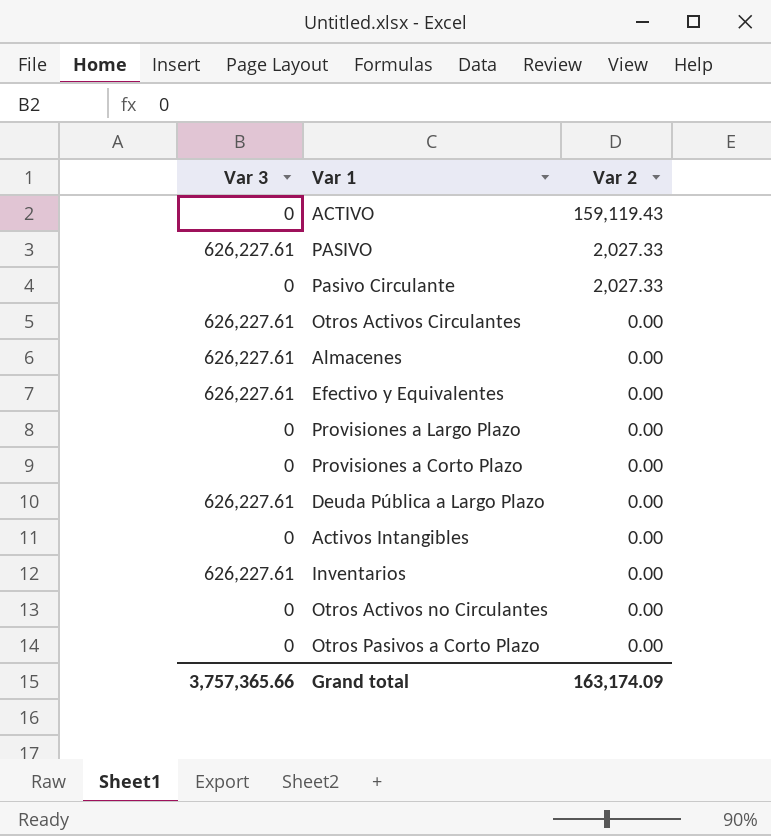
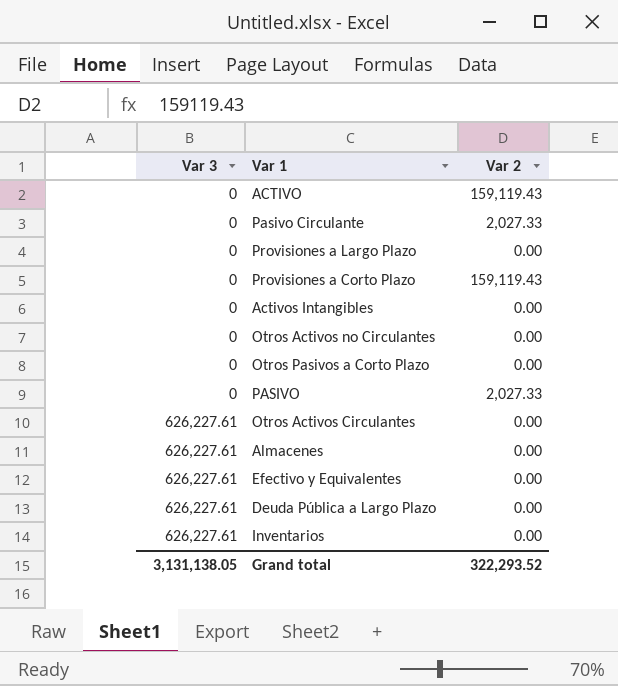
row order: Var 2 descending -> Var 3 ascending
Provisiones a Corto Plazo | Var 2: 0.00 -> 159,119.43
PASIVO | Var 3: 626,227.61 -> 0
Grand total | Var 3: 3,757,365.66 -> 3,131,138.05
Grand total | Var 2: 163,174.09 -> 322,293.52

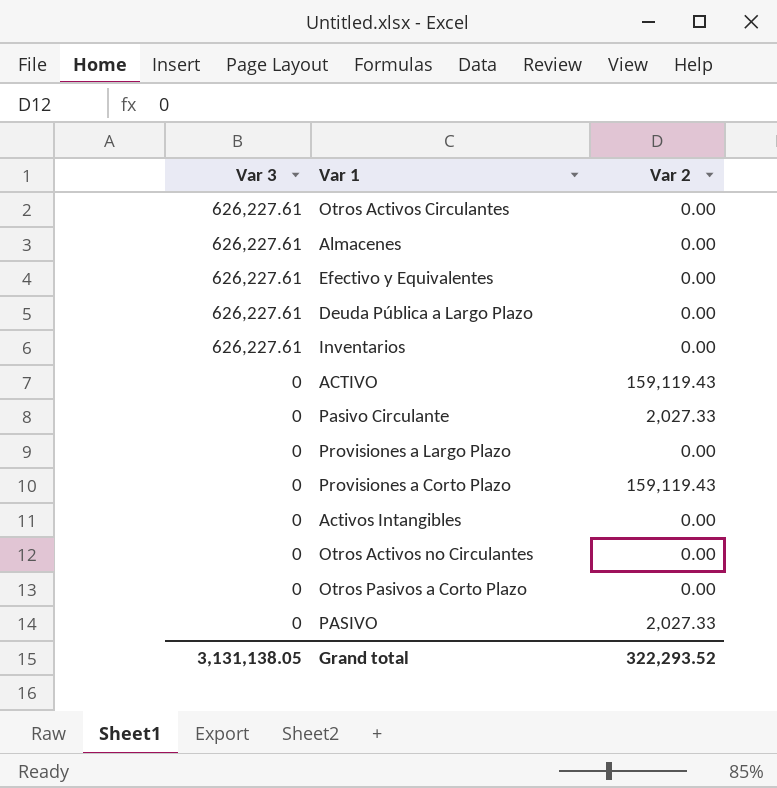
row order: Var 3 ascending -> Var 3 descending

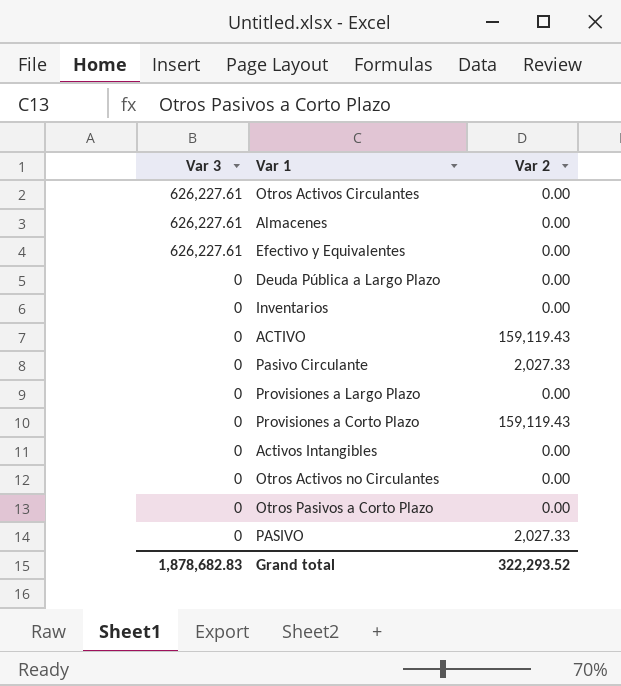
Deuda Pública a Largo Plazo | Var 3: 626,227.61 -> 0
Inventarios | Var 3: 626,227.61 -> 0
Grand total | Var 3: 3,131,138.05 -> 1,878,682.83

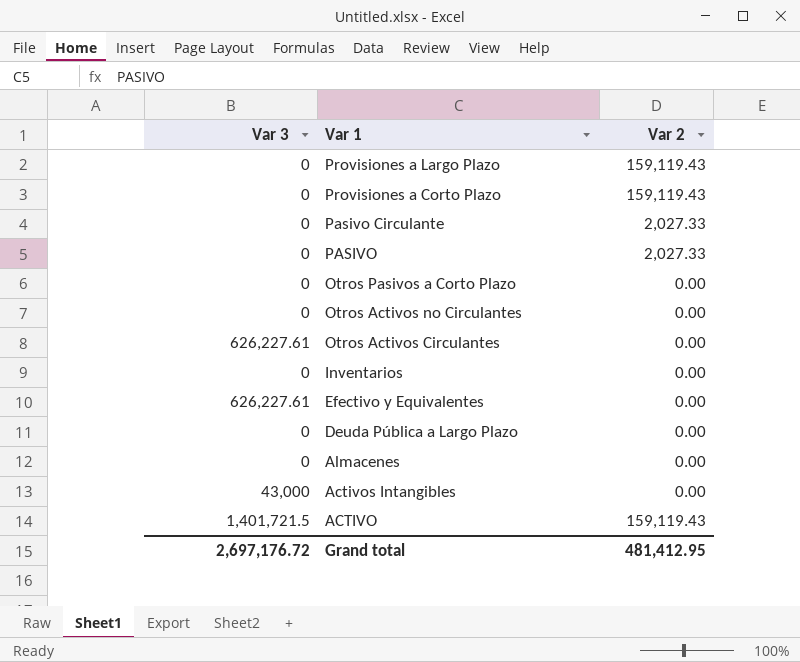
row order: Var 3 descending -> Var 1 descending
Provisiones a Largo Plazo | Var 2: 0.00 -> 159,119.43
Almacenes | Var 3: 626,227.61 -> 0
Activos Intangibles | Var 3: 0 -> 43,000
ACTIVO | Var 3: 0 -> 1,401,721.5
Grand total | Var 3: 1,878,682.83 -> 2,697,176.72
Grand total | Var 2: 322,293.52 -> 481,412.95

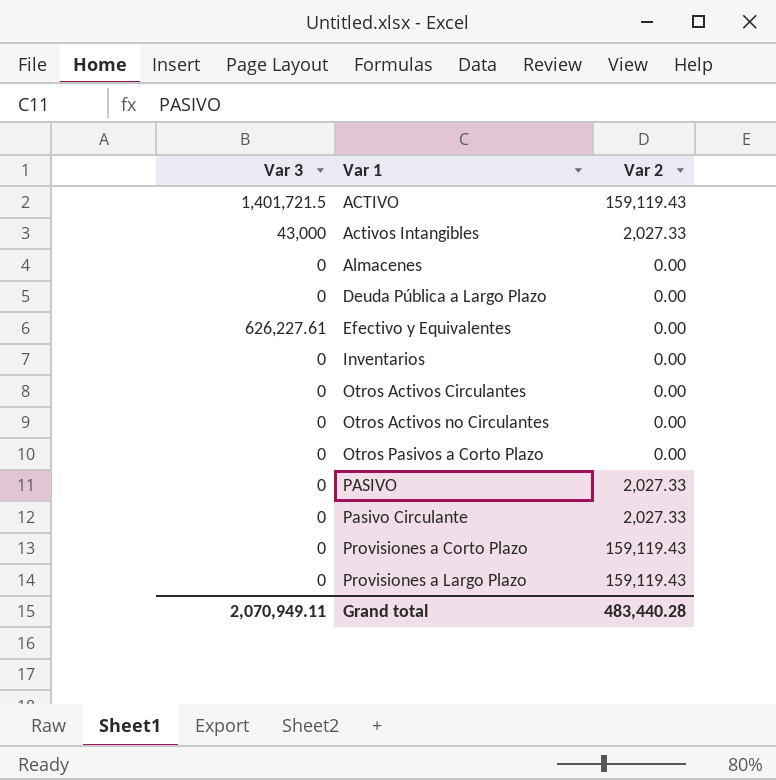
row order: Var 1 descending -> Var 1 ascending
Activos Intangibles | Var 2: 0.00 -> 2,027.33
Otros Activos Circulantes | Var 3: 626,227.61 -> 0
Grand total | Var 3: 2,697,176.72 -> 2,070,949.11
Grand total | Var 2: 481,412.95 -> 483,440.28

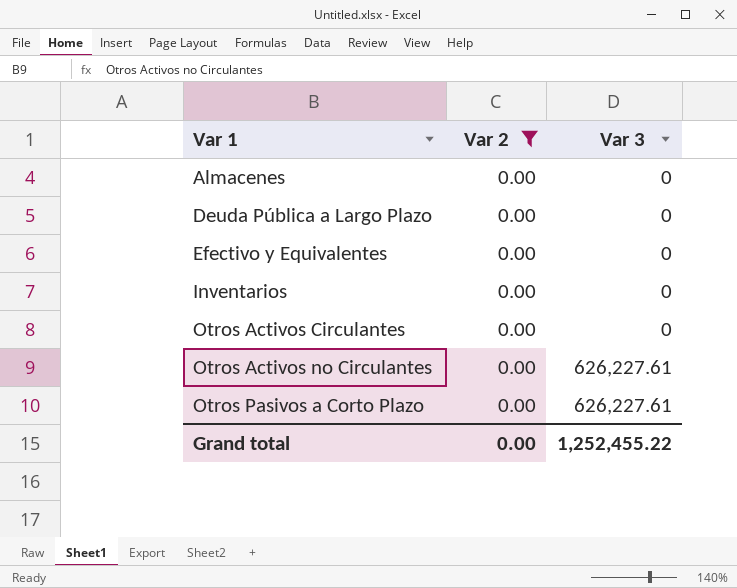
filter: none -> Var 2 = 0.00
column Var 3 | position: 1 -> 3
Efectivo y Equivalentes | Var 3: 626,227.61 -> 0
Otros Activos no Circulantes | Var 3: 0 -> 626,227.61
Otros Pasivos a Corto Plazo | Var 3: 0 -> 626,227.61
Grand total | Var 2: 483,440.28 -> 0.00
Grand total | Var 3: 2,070,949.11 -> 1,252,455.22

